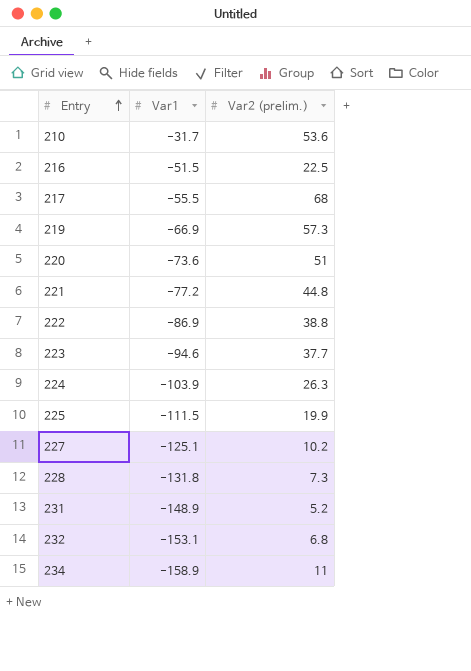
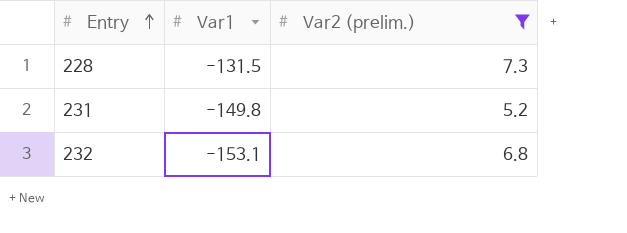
filter: none -> Var2 (prelim.) <= 7.3
228 | Var1: -131.8 -> -131.5
231 | Var1: -148.9 -> -149.8

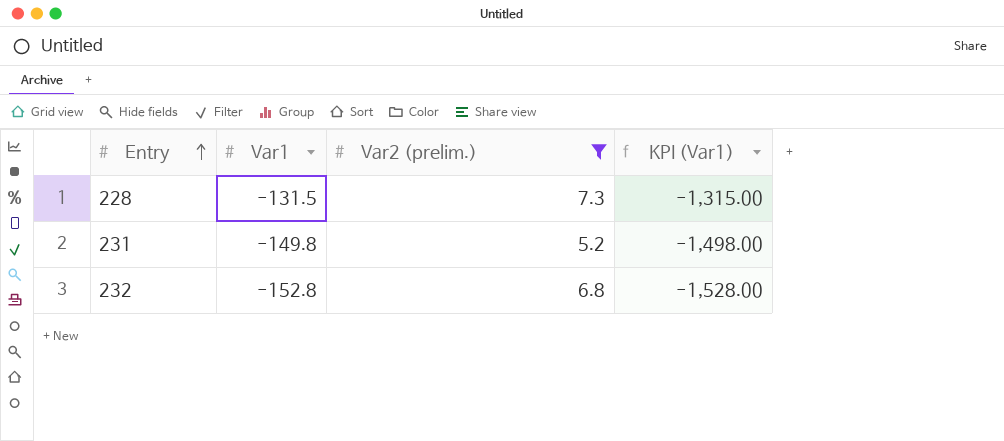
column KPI (Var1) | formula: none -> [Var1] * 10
232 | Var1: -153.1 -> -152.8

